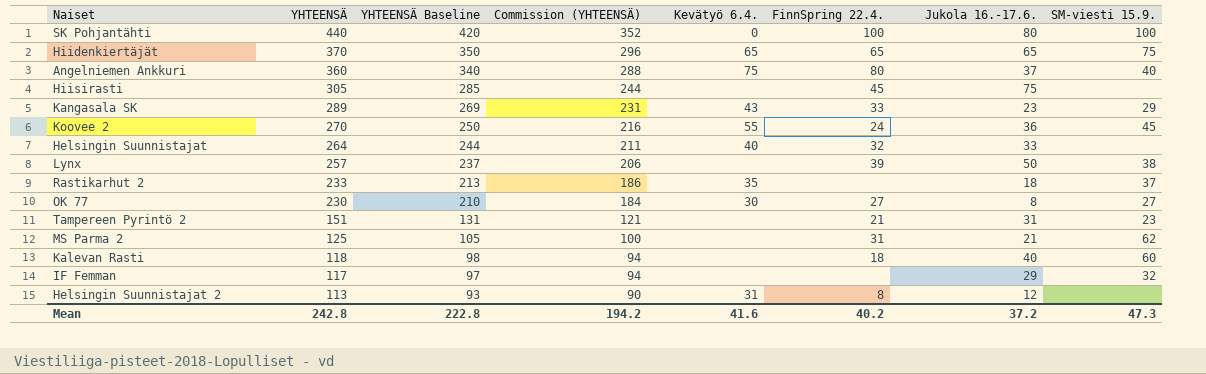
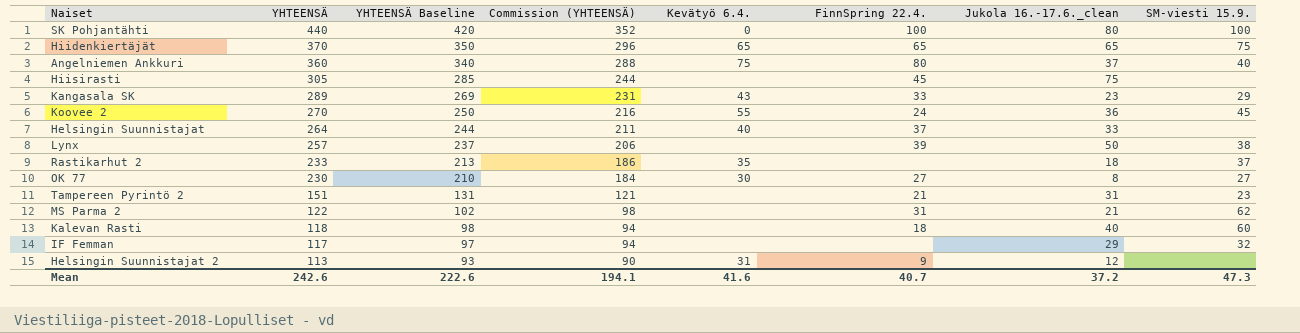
column name: Jukola 16.-17.6. -> Jukola 16.-17.6._clean
Helsingin Suunnistajat | FinnSpring 22.4.: 32 -> 37
MS Parma 2 | YHTEENSÄ: 125 -> 122
MS Parma 2 | YHTEENSÄ Baseline: 105 -> 102
MS Parma 2 | Commission (YHTEENSÄ): 100 -> 98
Helsingin Suunnistajat 2 | FinnSpring 22.4.: 8 -> 9
Mean | YHTEENSÄ: 242.8 -> 242.6
Mean | YHTEENSÄ Baseline: 222.8 -> 222.6
Mean | Commission (YHTEENSÄ): 194.2 -> 194.1
Mean | FinnSpring 22.4.: 40.2 -> 40.7

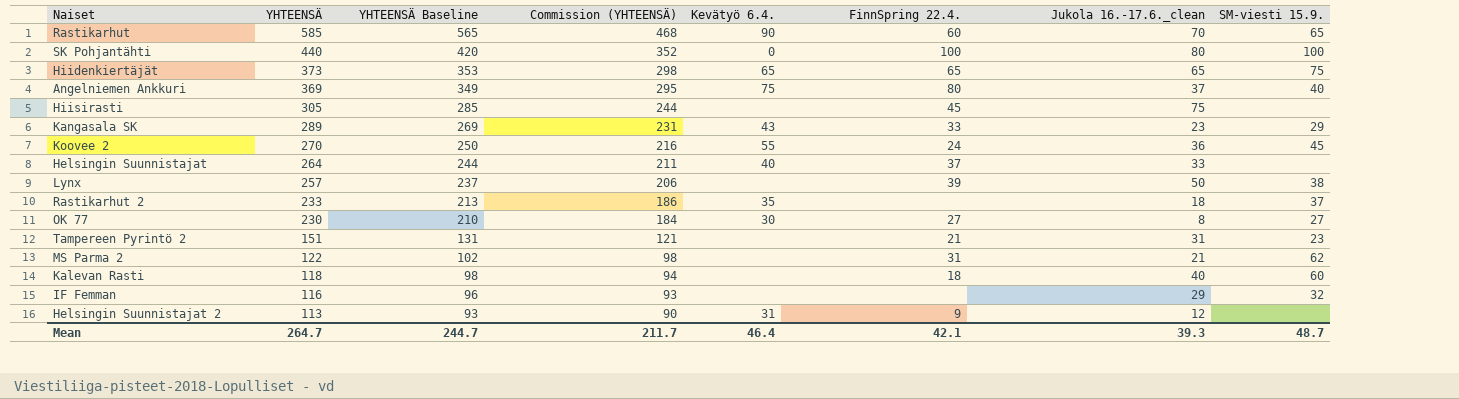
row Rastikarhut: none -> 585 | 565 | 468 | 90 | 60 | 70 | 65
Hiidenkiertäjät | YHTEENSÄ: 370 -> 373
Hiidenkiertäjät | YHTEENSÄ Baseline: 350 -> 353
Hiidenkiertäjät | Commission (YHTEENSÄ): 296 -> 298
Angelniemen Ankkuri | YHTEENSÄ: 360 -> 369
Angelniemen Ankkuri | YHTEENSÄ Baseline: 340 -> 349
Angelniemen Ankkuri | Commission (YHTEENSÄ): 288 -> 295
IF Femman | YHTEENSÄ: 117 -> 116
IF Femman | YHTEENSÄ Baseline: 97 -> 96
IF Femman | Commission (YHTEENSÄ): 94 -> 93
Mean | YHTEENSÄ: 242.6 -> 264.7
Mean | YHTEENSÄ Baseline: 222.6 -> 244.7
Mean | Commission (YHTEENSÄ): 194.1 -> 211.7
Mean | Kevätyö 6.4.: 41.6 -> 46.4
Mean | FinnSpring 22.4.: 40.7 -> 42.1
Mean | Jukola 16.-17.6._clean: 37.2 -> 39.3
Mean | SM-viesti 15.9.: 47.3 -> 48.7

